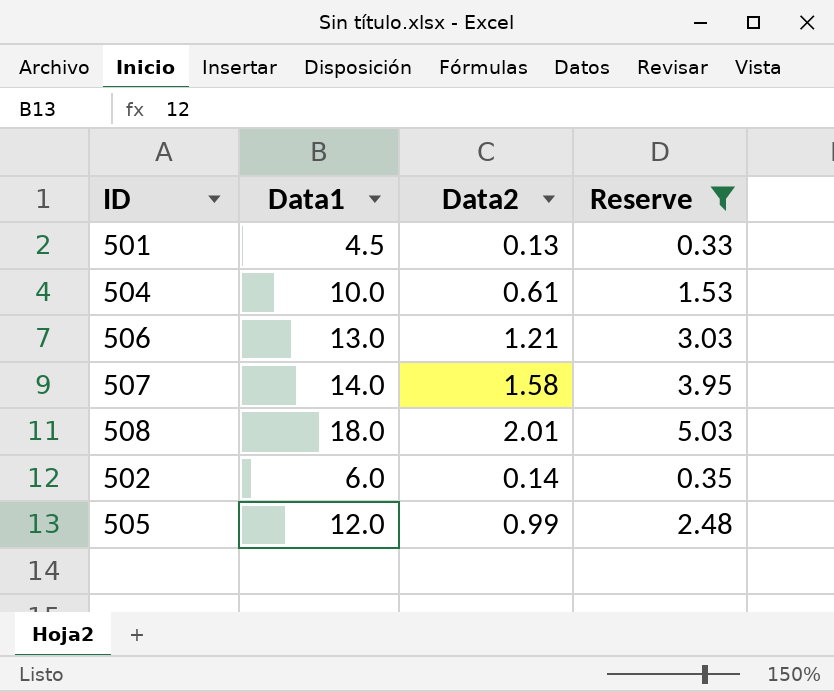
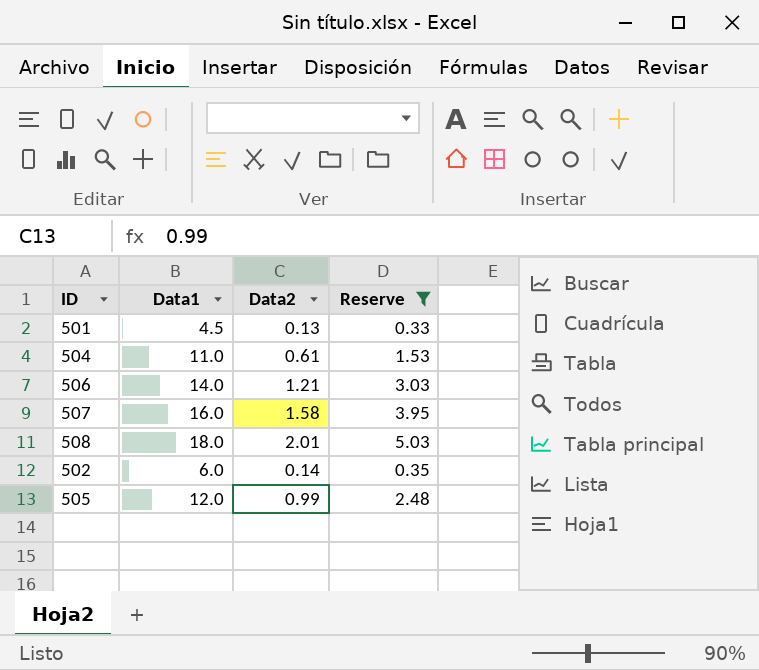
504 | Data1: 10.0 -> 11.0
506 | Data1: 13.0 -> 14.0
507 | Data1: 14.0 -> 16.0

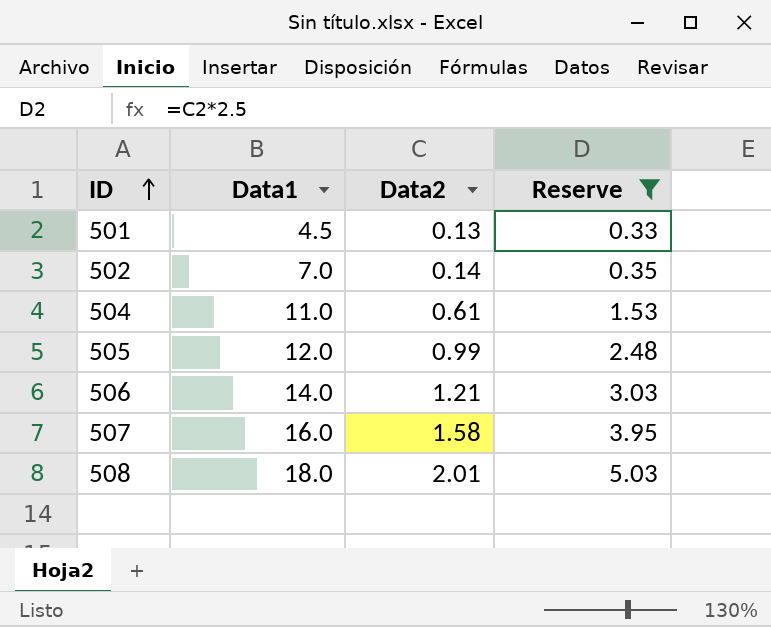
row order: none -> ID ascending
502 | Data1: 6.0 -> 7.0

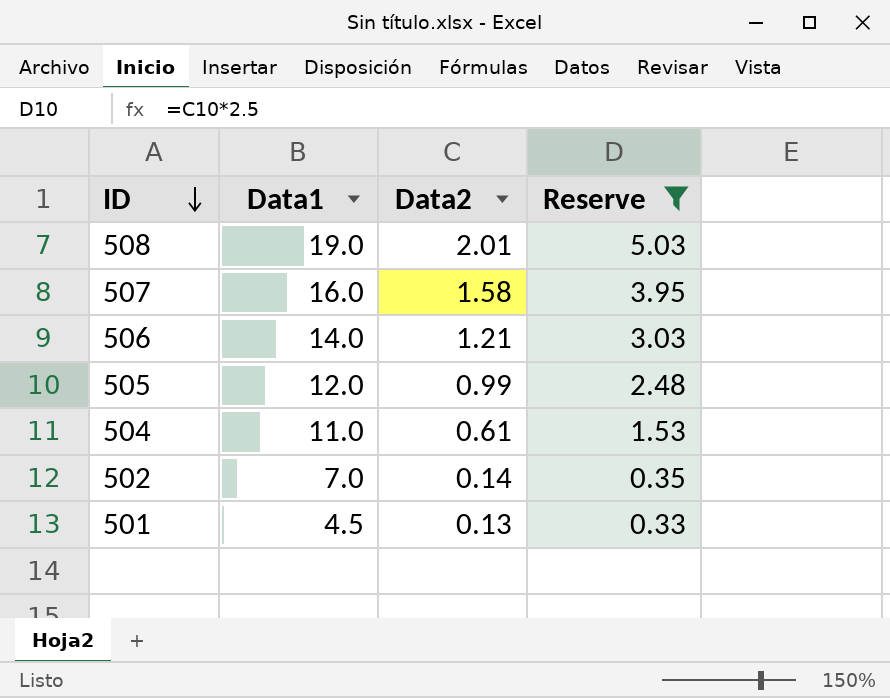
row order: ID ascending -> ID descending
508 | Data1: 18.0 -> 19.0

